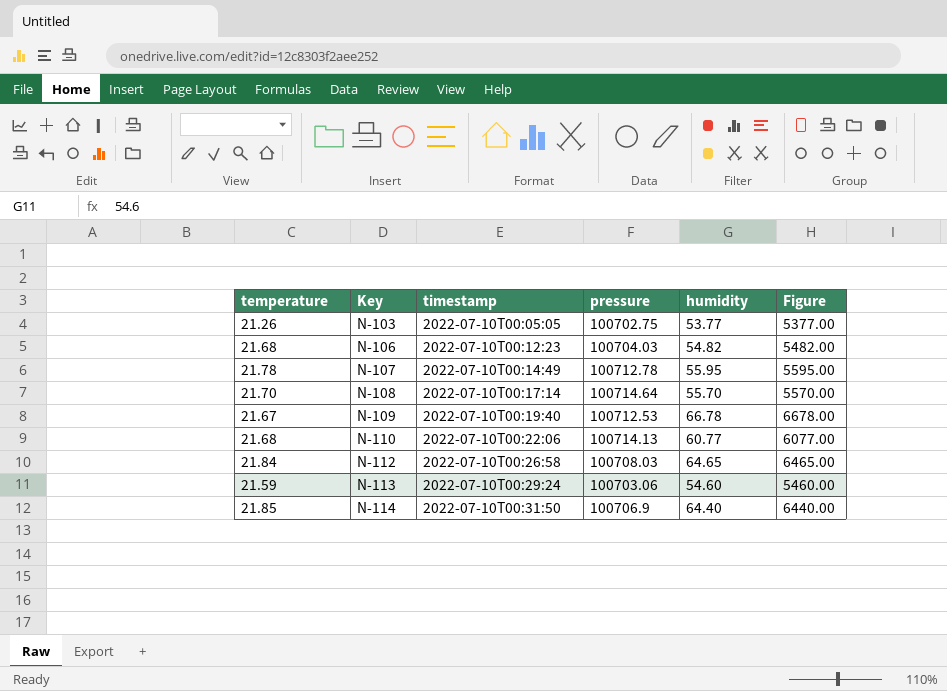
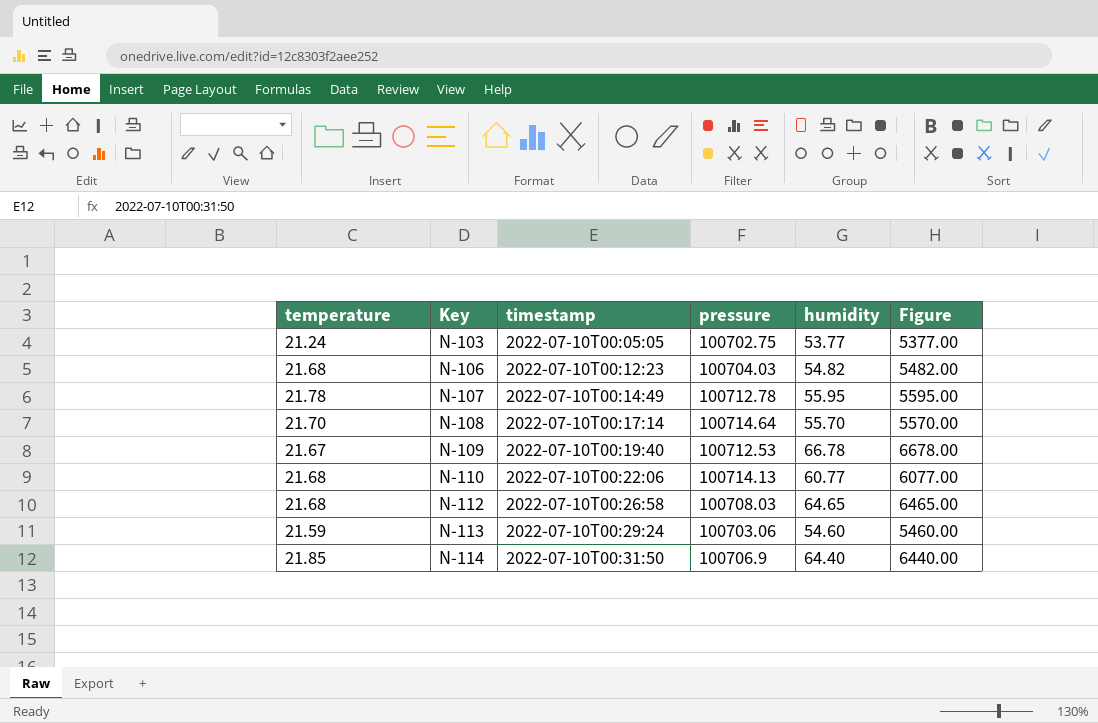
N-103 | temperature: 21.26 -> 21.24
N-112 | temperature: 21.84 -> 21.68

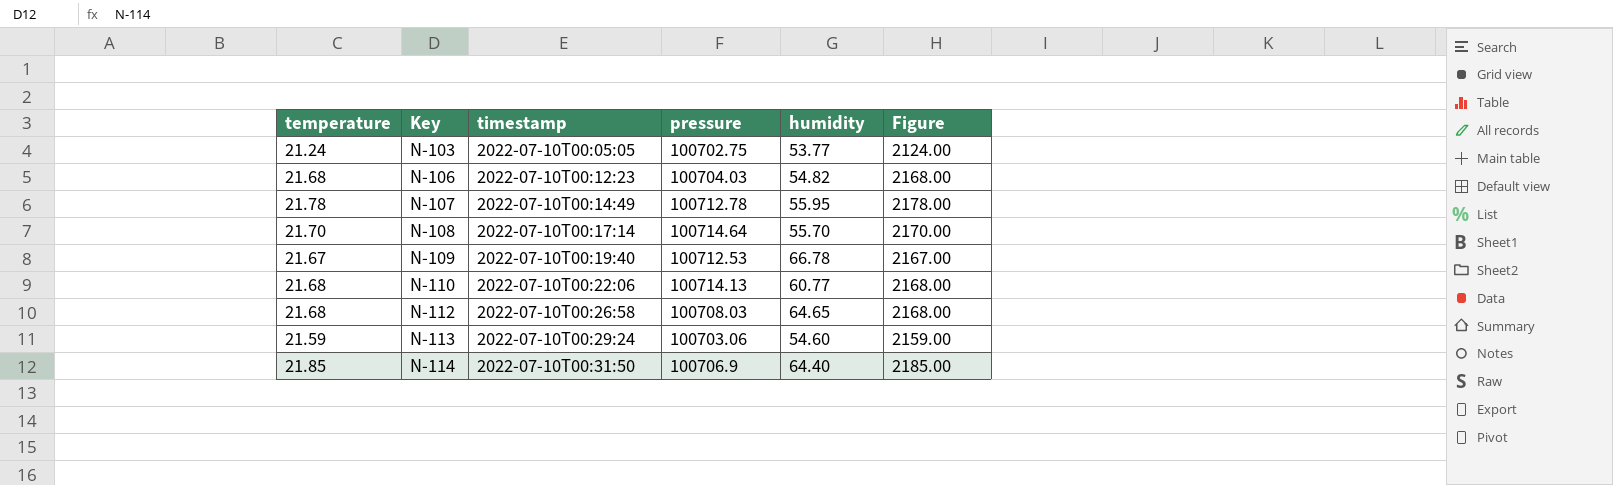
column Figure | formula: [humidity] * 100 -> [temperature] * 100

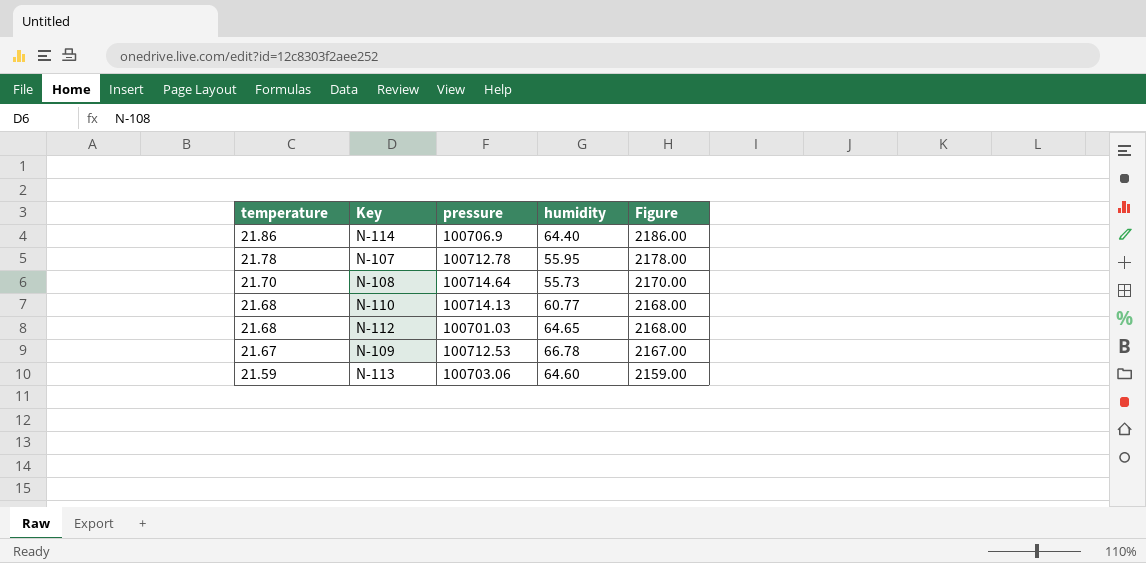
row order: Key ascending -> temperature descending
column timestamp | position: 3 -> none
row N-103: 21.24 | 2022-07-10T00:05:05 | 100702.75 | 53.77 | 2124.00 -> none
row N-106: 21.68 | 2022-07-10T00:12:23 | 100704.03 | 54.82 | 2168.00 -> none
N-114 | temperature: 21.85 -> 21.86
N-114 | Figure: 2185.00 -> 2186.00
N-108 | humidity: 55.70 -> 55.73
N-112 | pressure: 100708.03 -> 100701.03
N-113 | humidity: 54.60 -> 64.60

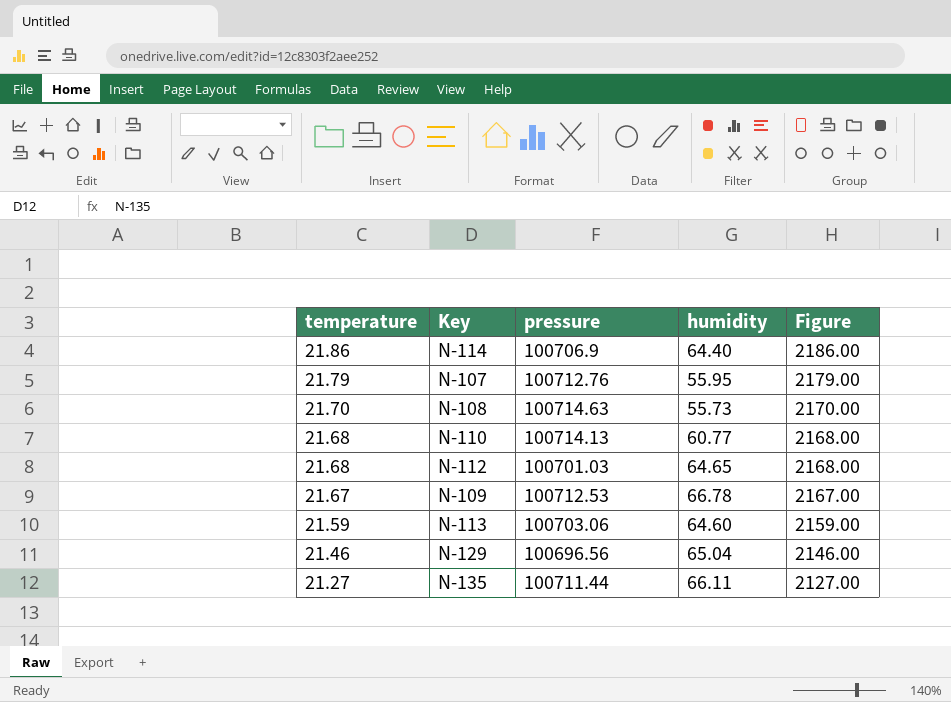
N-107 | temperature: 21.78 -> 21.79
N-107 | pressure: 100712.78 -> 100712.76
N-107 | Figure: 2178.00 -> 2179.00
N-108 | pressure: 100714.64 -> 100714.63
row N-129: none -> 21.46 | 100696.56 | 65.04 | 2146.00
row N-135: none -> 21.27 | 100711.44 | 66.11 | 2127.00

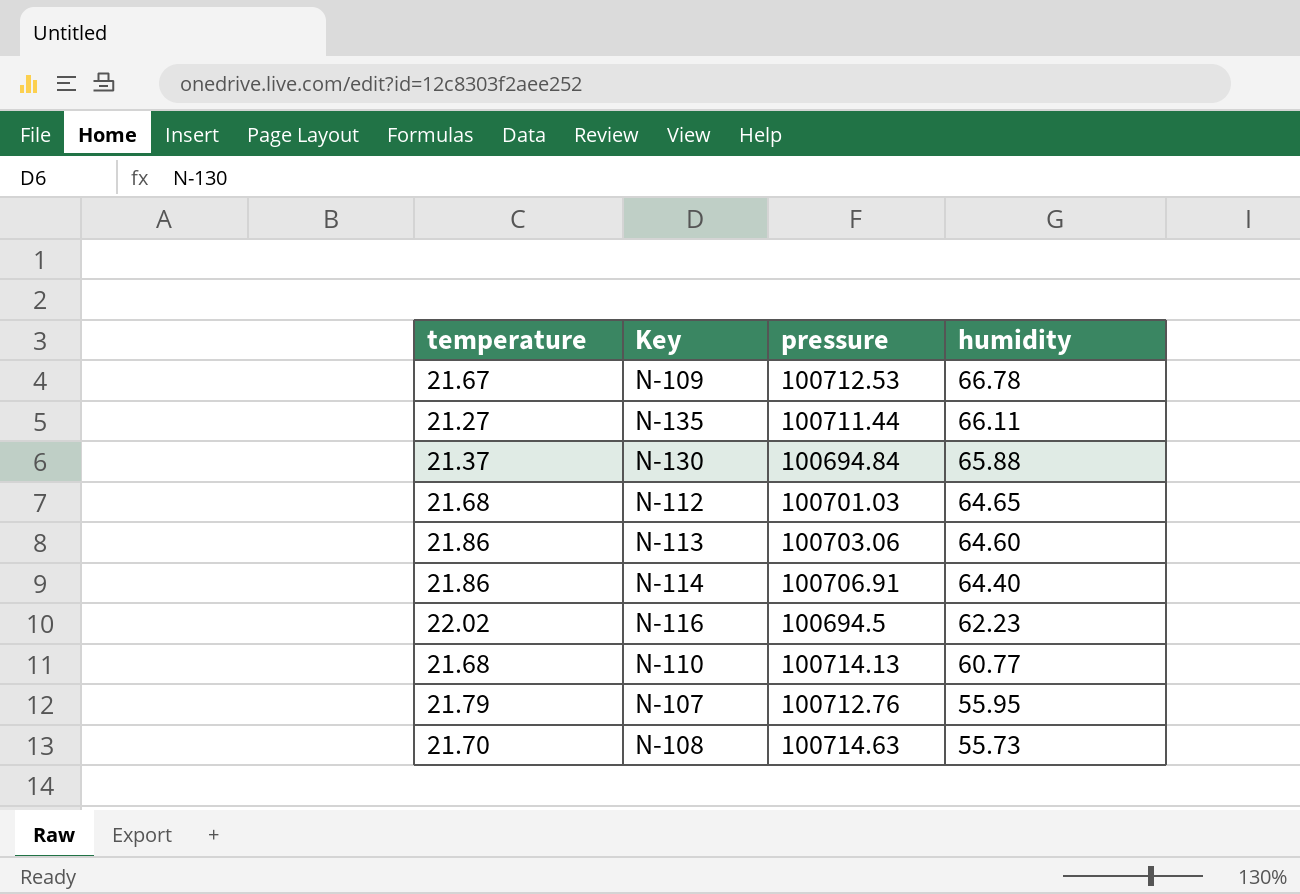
row order: temperature descending -> humidity descending
column Figure | formula: [temperature] * 100 -> none
row N-129: 21.46 | 100696.56 | 65.04 | 2146.00 -> none
row N-130: none -> 21.37 | 100694.84 | 65.88
N-113 | temperature: 21.59 -> 21.86
N-114 | pressure: 100706.9 -> 100706.91
row N-116: none -> 22.02 | 100694.5 | 62.23

